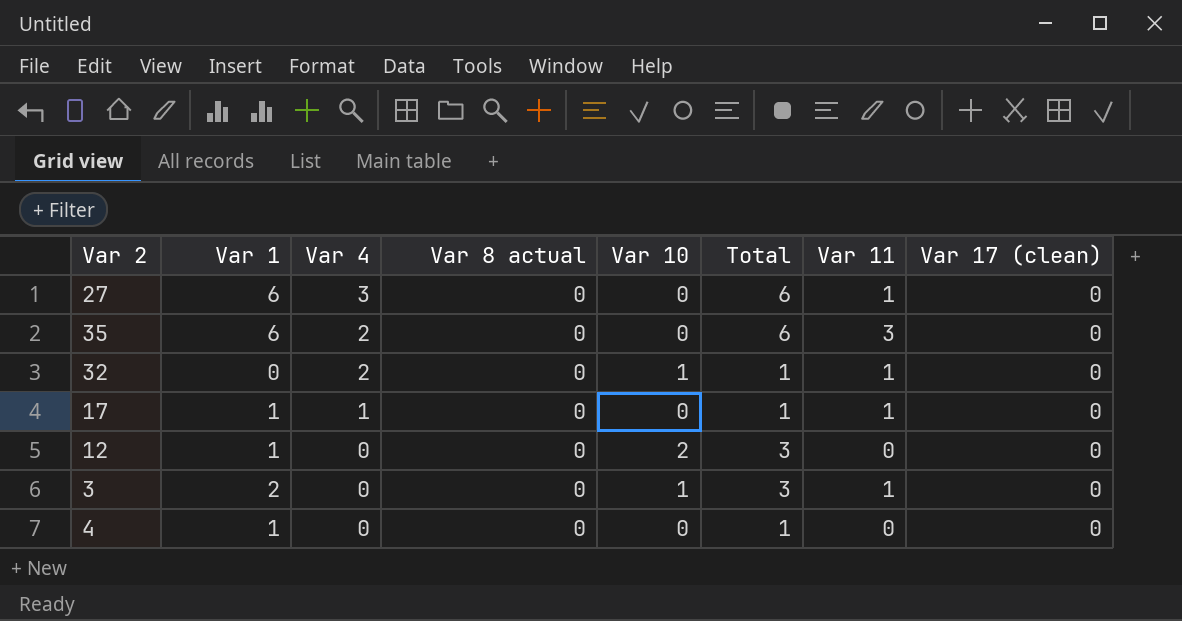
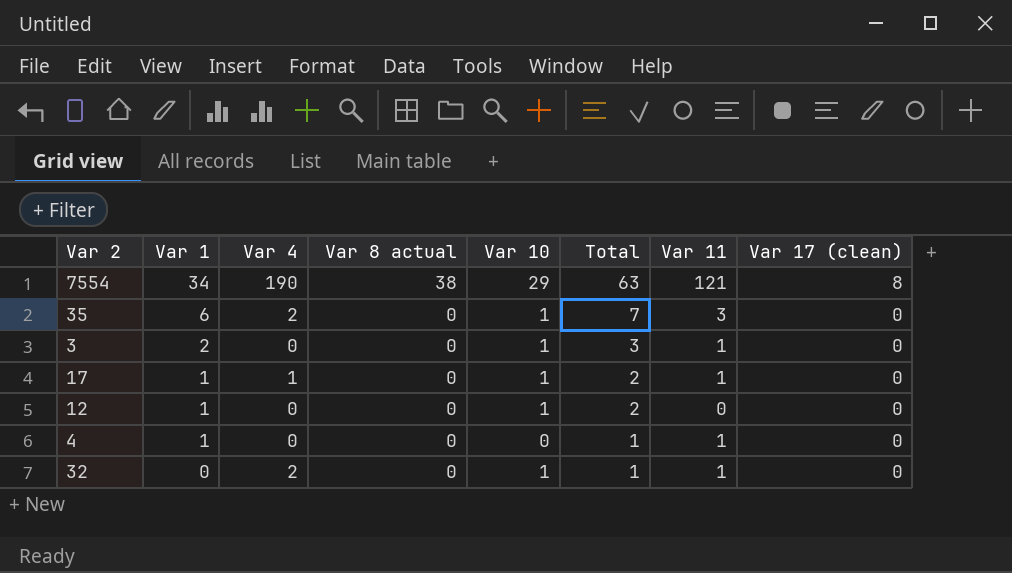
row order: Var 4 descending -> Var 1 descending
row 27: 6 | 3 | 0 | 0 | 6 | 1 | 0 -> none
row 7554: none -> 34 | 190 | 38 | 29 | 63 | 121 | 8
35 | Var 10: 0 -> 1
35 | Total: 6 -> 7
17 | Var 10: 0 -> 1
17 | Total: 1 -> 2
12 | Var 10: 2 -> 1
12 | Total: 3 -> 2
4 | Var 11: 0 -> 1

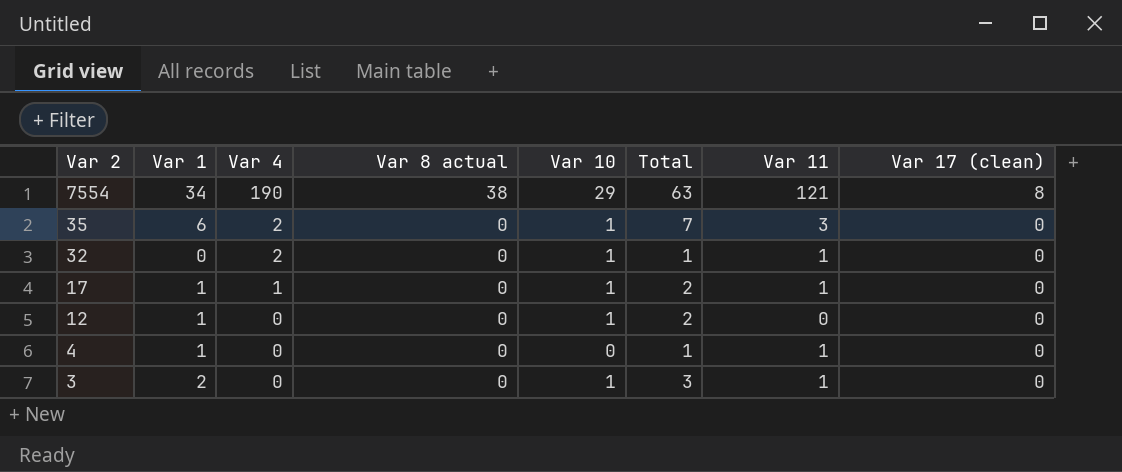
row order: Var 1 descending -> Var 2 descending

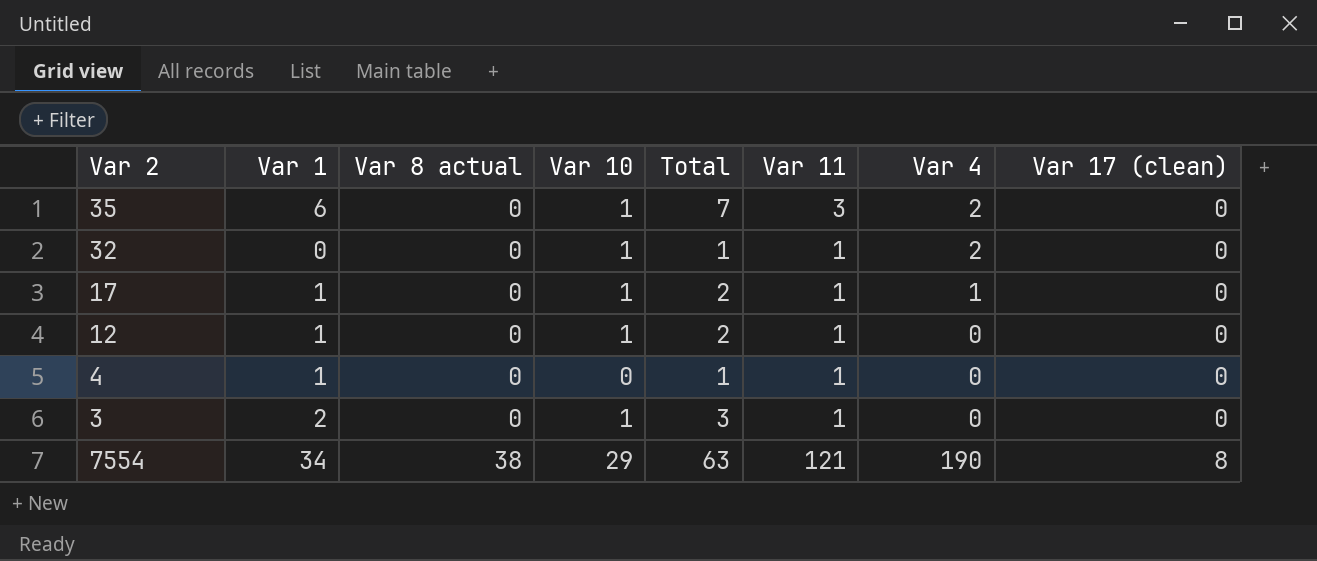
row order: Var 2 descending -> Var 8 actual ascending
column Var 4 | position: 3 -> 7
12 | Var 11: 0 -> 1

